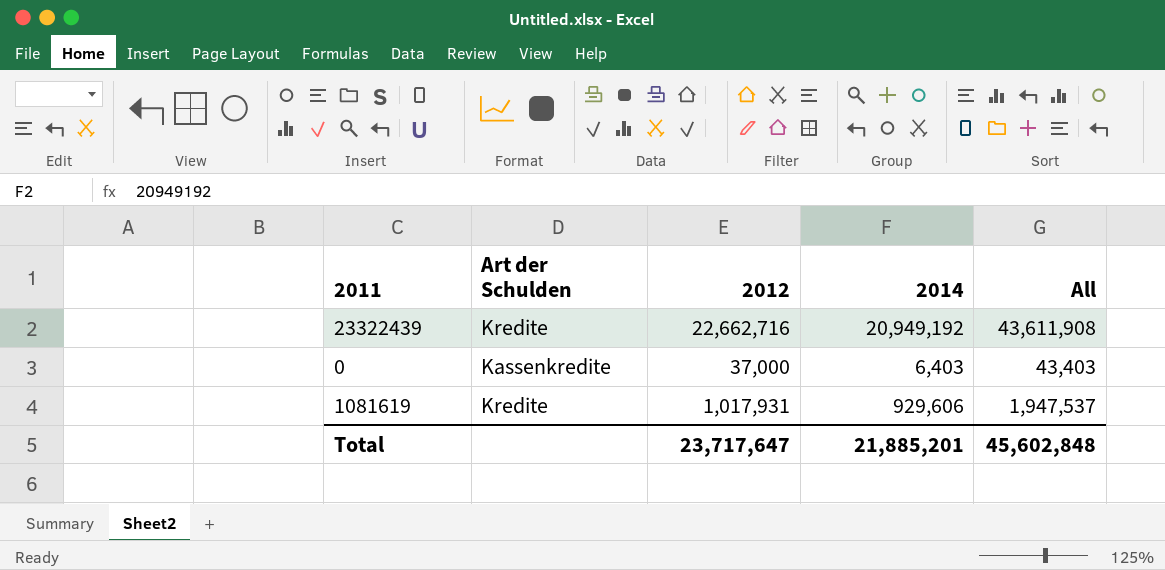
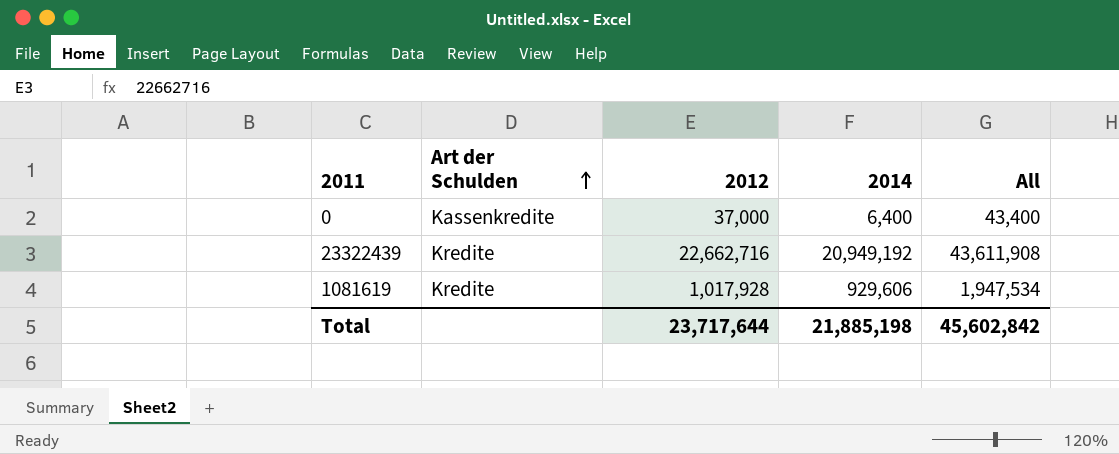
row order: none -> Art der Schulden ascending
0 | 2014: 6,403 -> 6,400
0 | All: 43,403 -> 43,400
1081619 | 2012: 1,017,931 -> 1,017,928
1081619 | All: 1,947,537 -> 1,947,534
Total | 2012: 23,717,647 -> 23,717,644
Total | 2014: 21,885,201 -> 21,885,198
Total | All: 45,602,848 -> 45,602,842

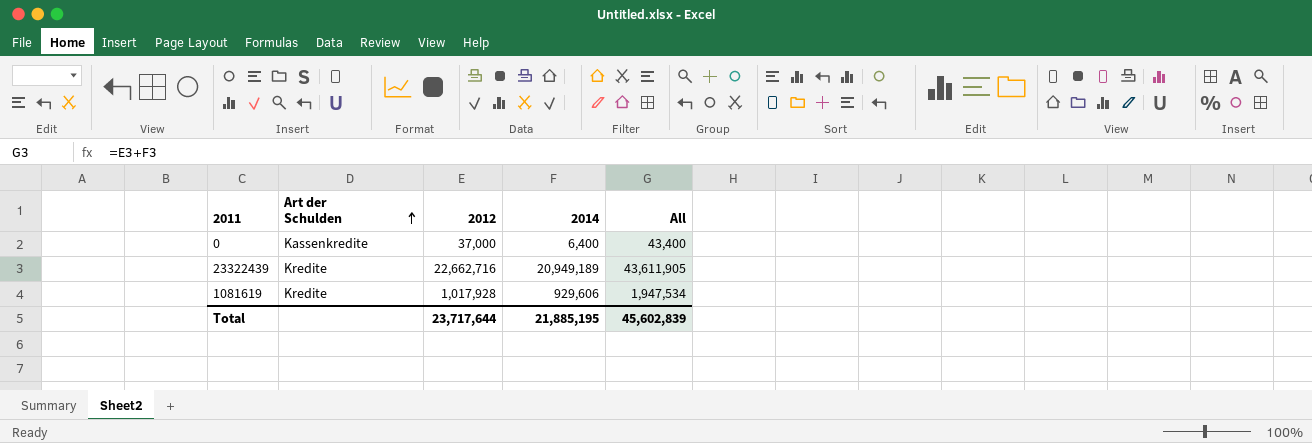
23322439 | 2014: 20,949,192 -> 20,949,189
23322439 | All: 43,611,908 -> 43,611,905
Total | 2014: 21,885,198 -> 21,885,195
Total | All: 45,602,842 -> 45,602,839

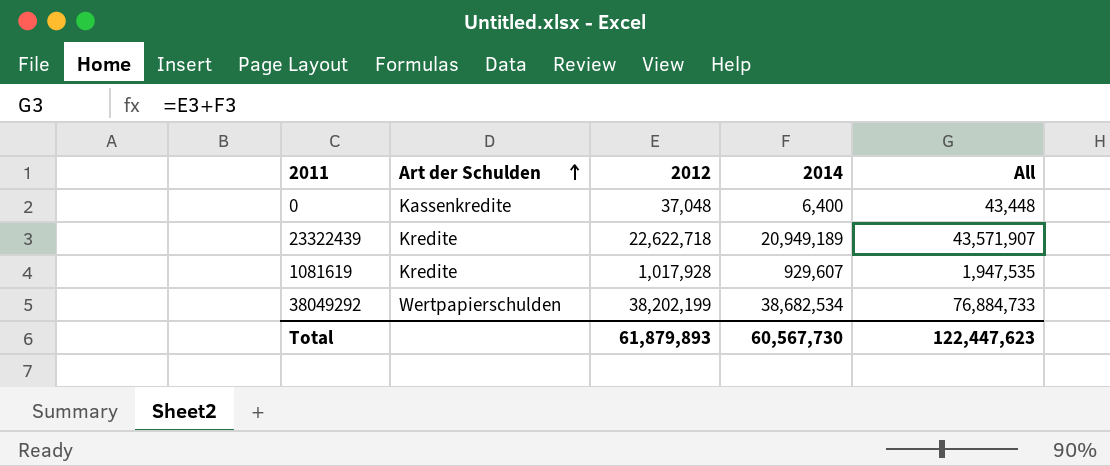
0 | 2012: 37,000 -> 37,048
0 | All: 43,400 -> 43,448
23322439 | 2012: 22,662,716 -> 22,622,718
23322439 | All: 43,611,905 -> 43,571,907
1081619 | 2014: 929,606 -> 929,607
1081619 | All: 1,947,534 -> 1,947,535
row 38049292: none -> Wertpapierschulden | 38,202,199 | 38,682,534 | 76,884,733
Total | 2012: 23,717,644 -> 61,879,893
Total | 2014: 21,885,195 -> 60,567,730
Total | All: 45,602,839 -> 122,447,623

